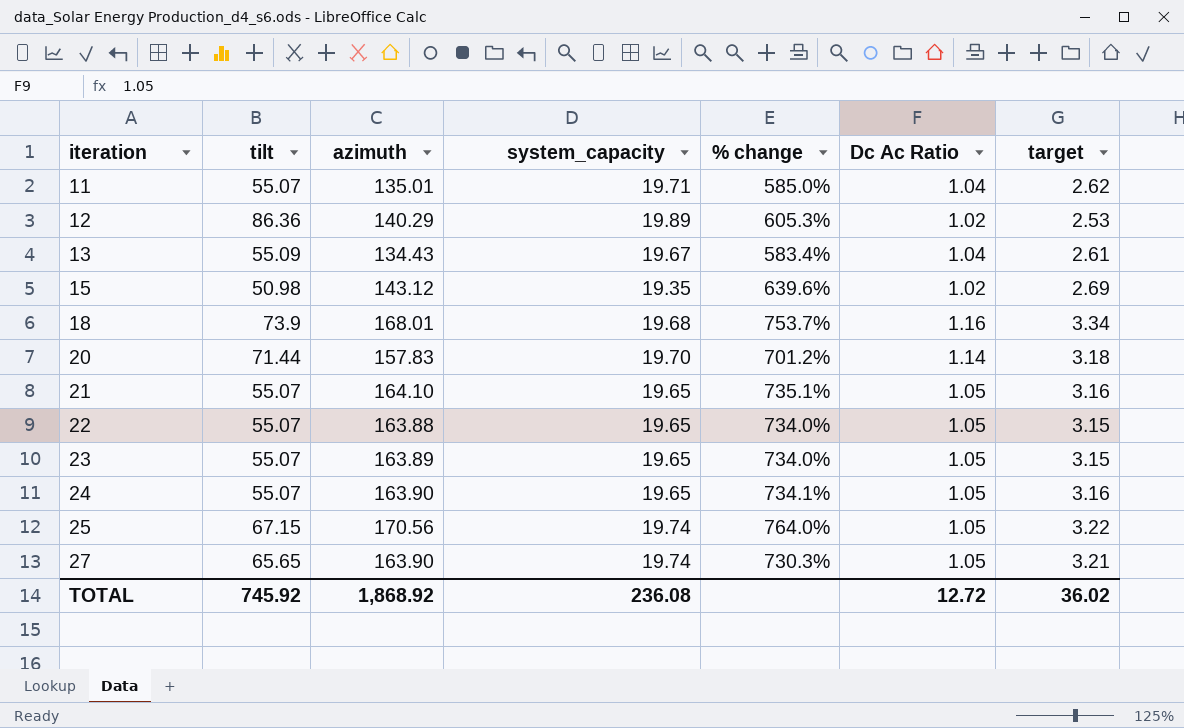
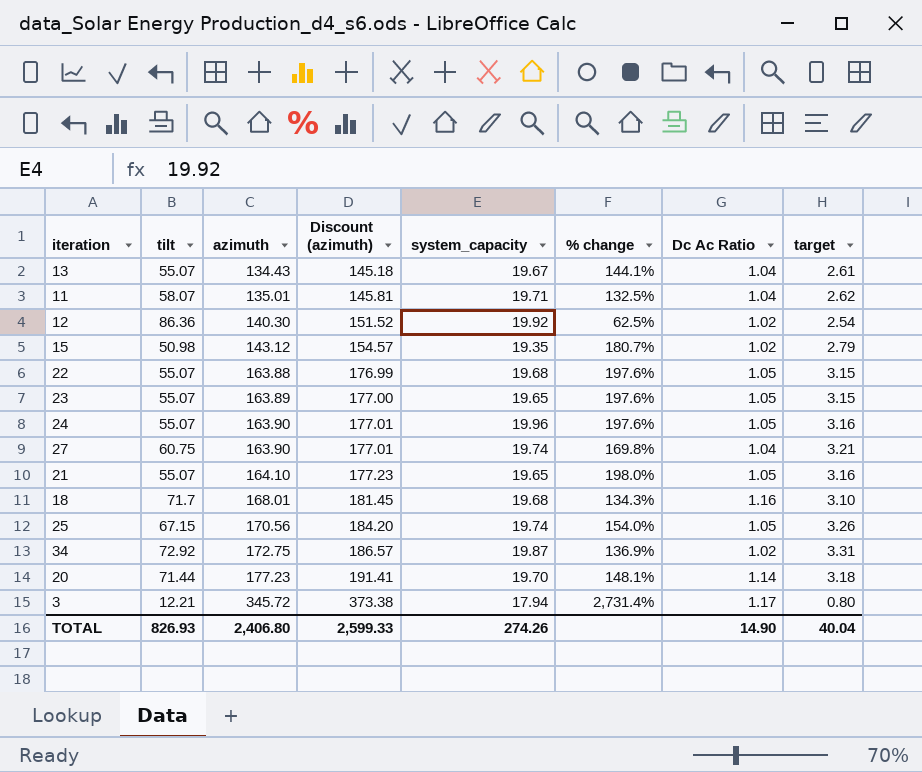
row order: iteration ascending -> azimuth ascending
column Discount (azimuth) | formula: none -> [azimuth] * 1.08
column % change | formula: ([azimuth] - [system_capacity]) / [system_capacity] -> ([azimuth] - [tilt]) / [tilt]
13 | tilt: 55.09 -> 55.07
11 | tilt: 55.07 -> 58.07
12 | azimuth: 140.29 -> 140.30
12 | system_capacity: 19.89 -> 19.92
12 | target: 2.53 -> 2.54
15 | target: 2.69 -> 2.79
22 | system_capacity: 19.65 -> 19.68
24 | system_capacity: 19.65 -> 19.96
27 | tilt: 65.65 -> 60.75
27 | Dc Ac Ratio: 1.05 -> 1.04
18 | tilt: 73.9 -> 71.7
18 | target: 3.34 -> 3.10
25 | target: 3.22 -> 3.26
row 34: none -> 72.92 | 172.75 | 186.57 | 19.87 | 136.9% | 1.02 | 3.31
20 | azimuth: 157.83 -> 177.23
row 3: none -> 12.21 | 345.72 | 373.38 | 17.94 | 2,731.4% | 1.17 | 0.80
TOTAL | tilt: 745.92 -> 826.93
TOTAL | azimuth: 1,868.92 -> 2,406.80
TOTAL | system_capacity: 236.08 -> 274.26
TOTAL | Dc Ac Ratio: 12.72 -> 14.90
TOTAL | target: 36.02 -> 40.04

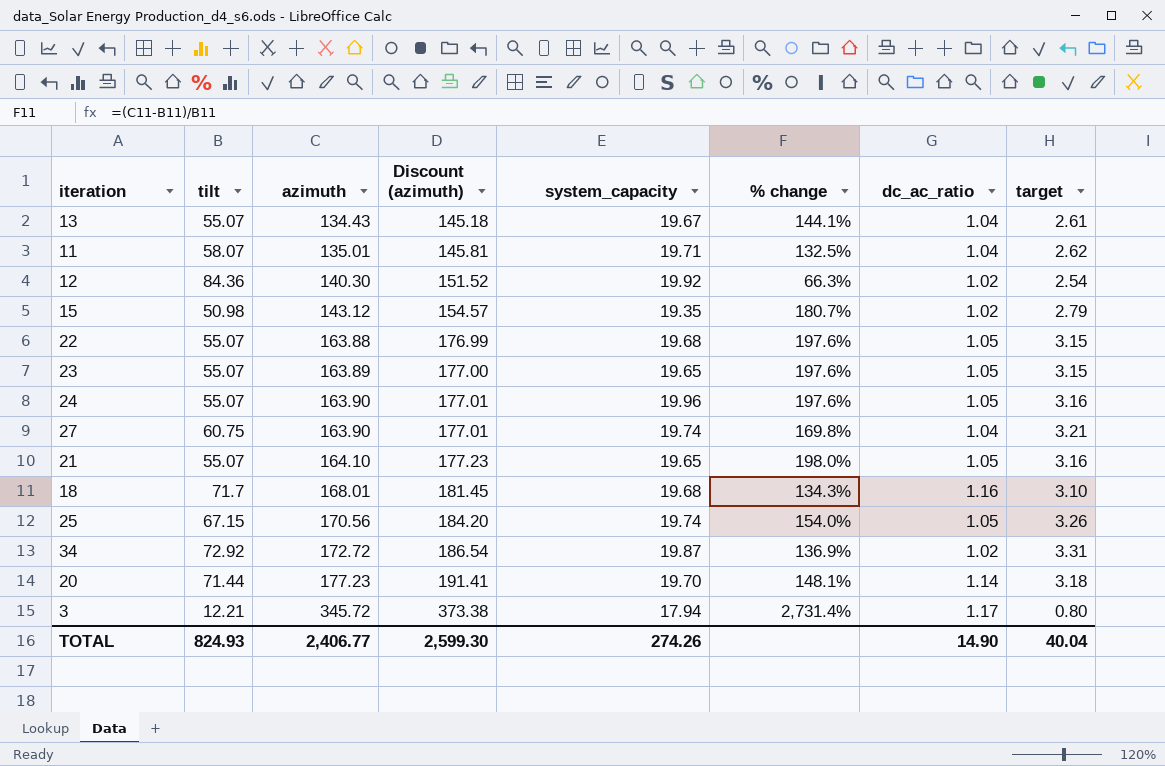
column name: Dc Ac Ratio -> dc_ac_ratio
12 | tilt: 86.36 -> 84.36
12 | % change: 62.5% -> 66.3%
34 | azimuth: 172.75 -> 172.72
34 | Discount (azimuth): 186.57 -> 186.54
TOTAL | tilt: 826.93 -> 824.93
TOTAL | azimuth: 2,406.80 -> 2,406.77
TOTAL | Discount (azimuth): 2,599.33 -> 2,599.30

